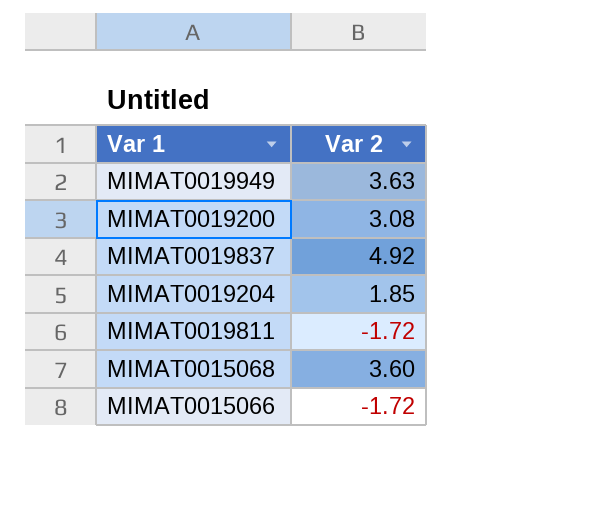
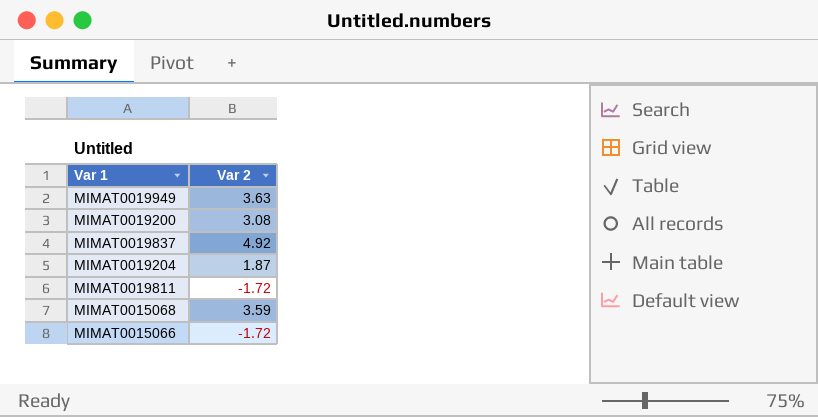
MIMAT0019204 | Var 2: 1.85 -> 1.87
MIMAT0015068 | Var 2: 3.60 -> 3.59

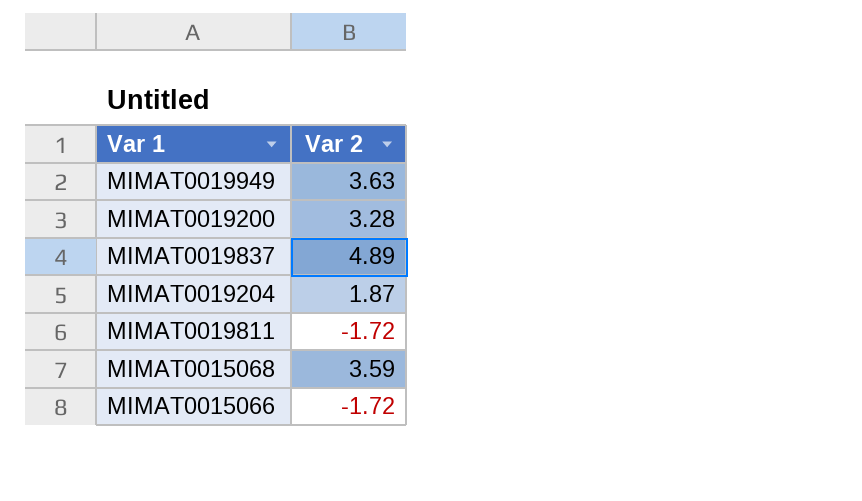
MIMAT0019200 | Var 2: 3.08 -> 3.28
MIMAT0019837 | Var 2: 4.92 -> 4.89

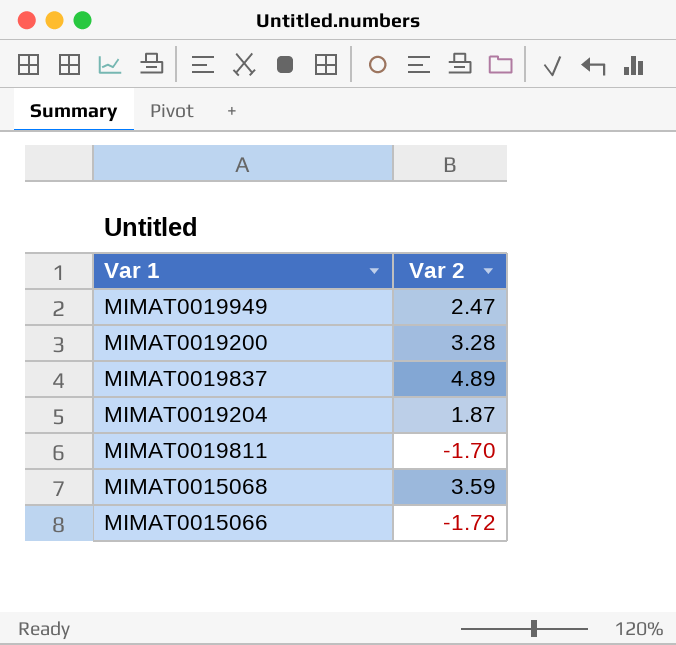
MIMAT0019949 | Var 2: 3.63 -> 2.47
MIMAT0019811 | Var 2: -1.72 -> -1.70

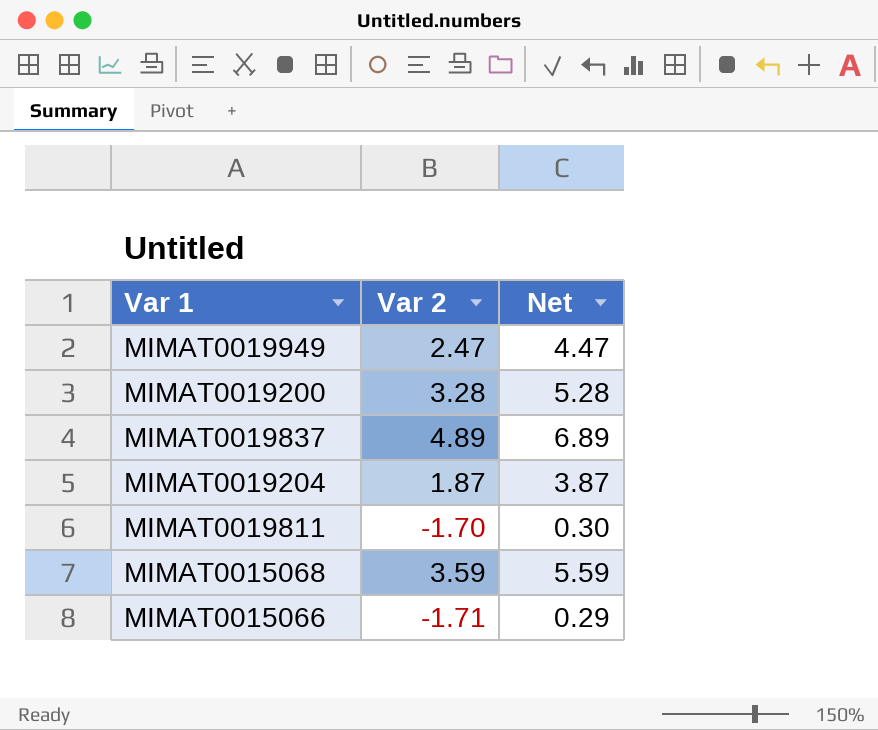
column Net | formula: none -> [Var 2] + 2
MIMAT0015066 | Var 2: -1.72 -> -1.71

